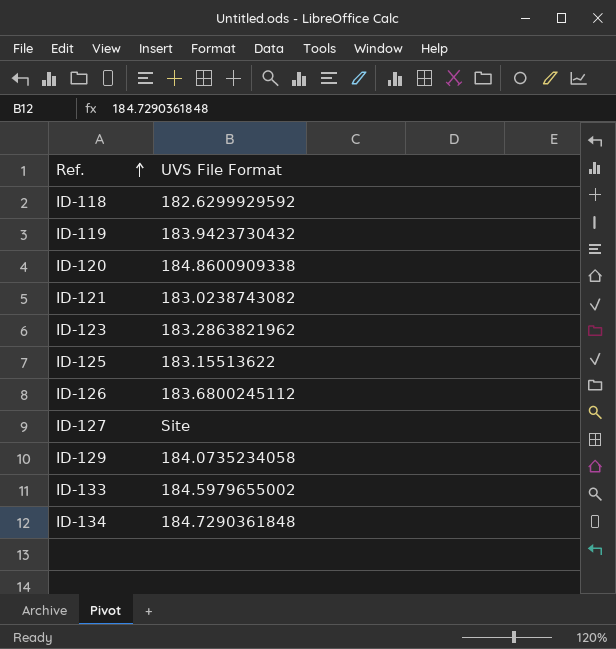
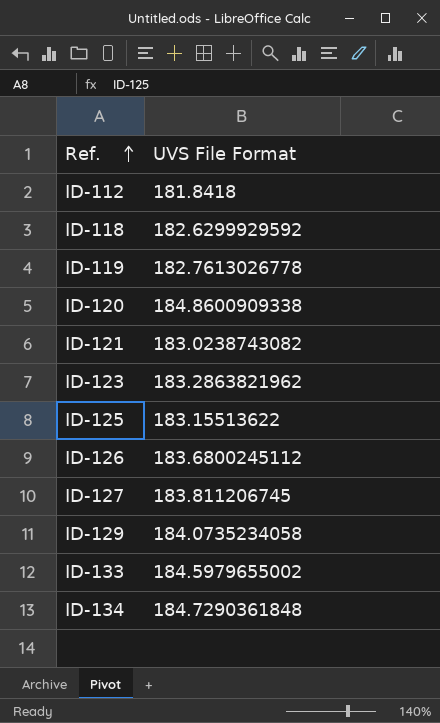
row ID-112: none -> 181.8418
ID-119 | UVS File Format: 183.9423730432 -> 182.7613026778
ID-127 | UVS File Format: Site -> 183.811206745

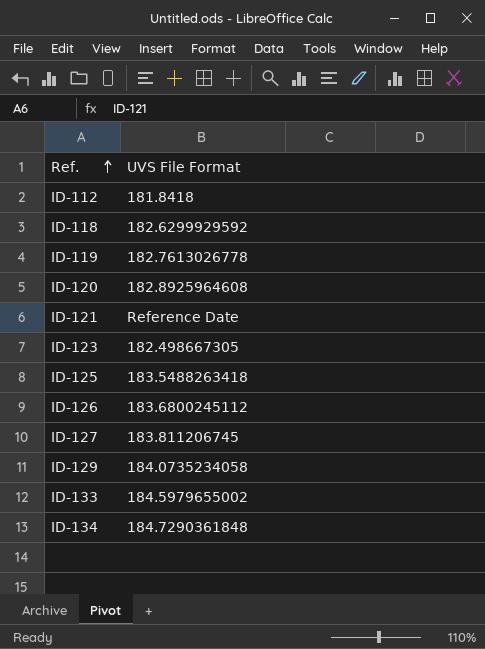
ID-120 | UVS File Format: 184.8600909338 -> 182.8925964608
ID-121 | UVS File Format: 183.0238743082 -> Reference Date
ID-123 | UVS File Format: 183.2863821962 -> 182.498667305
ID-125 | UVS File Format: 183.15513622 -> 183.5488263418

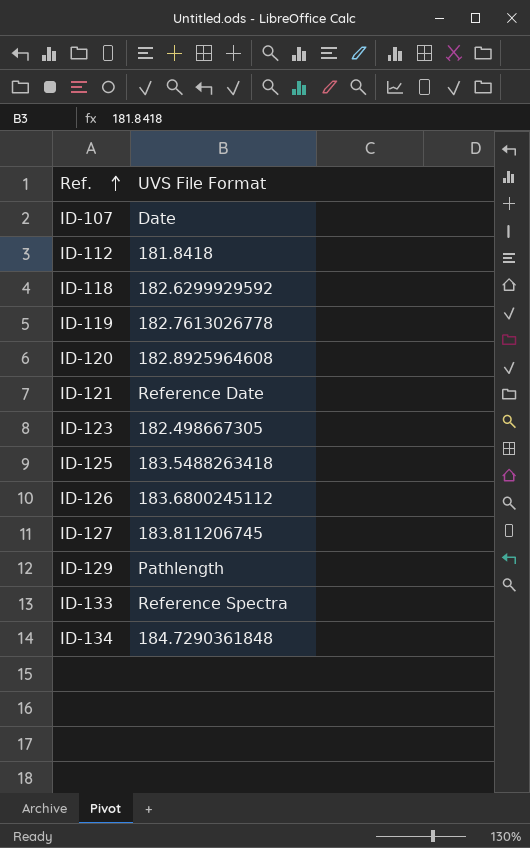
row ID-107: none -> Date
ID-129 | UVS File Format: 184.0735234058 -> Pathlength
ID-133 | UVS File Format: 184.5979655002 -> Reference Spectra

